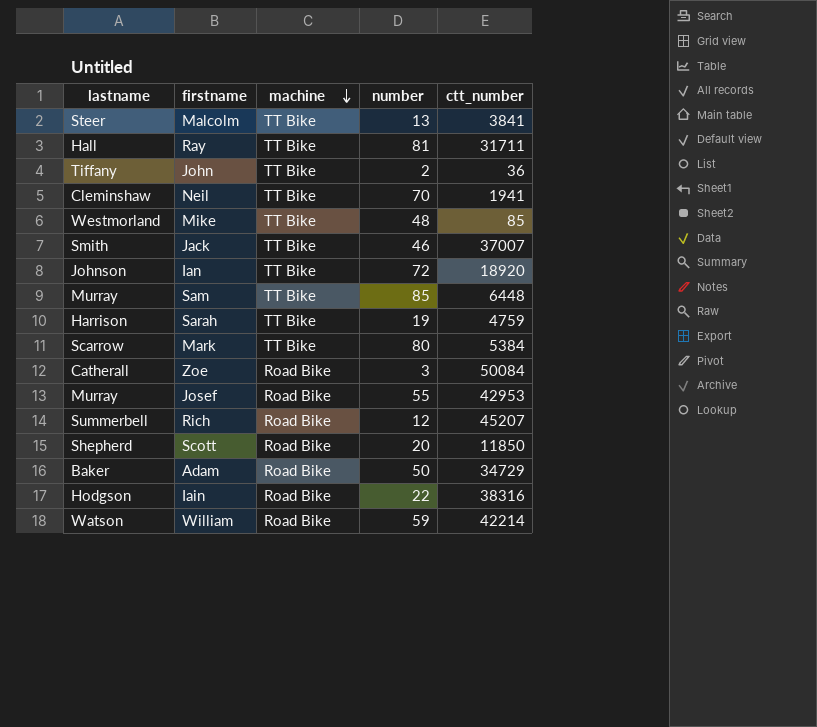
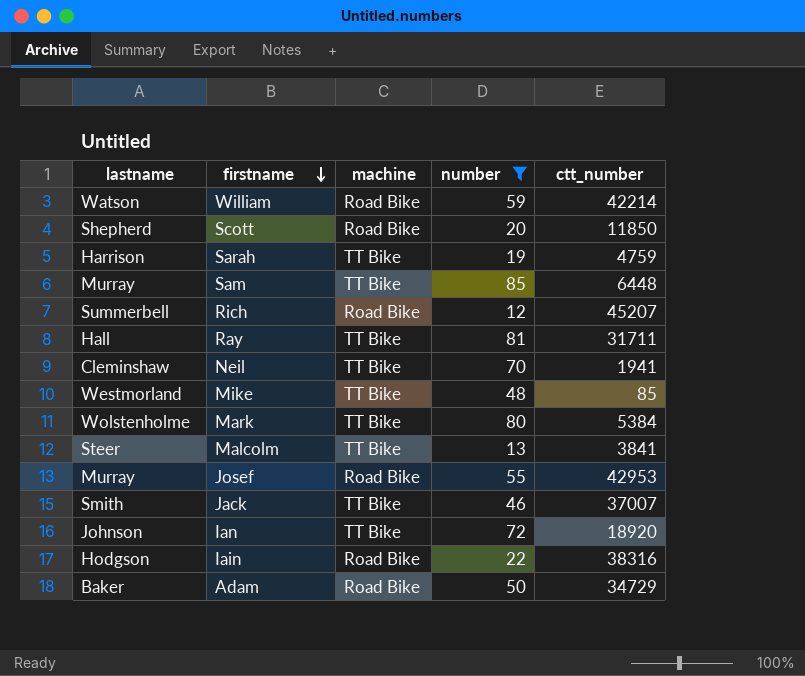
filter: none -> number >= 12
row order: machine descending -> firstname descending
Mark | lastname: Scarrow -> Wolstenholme

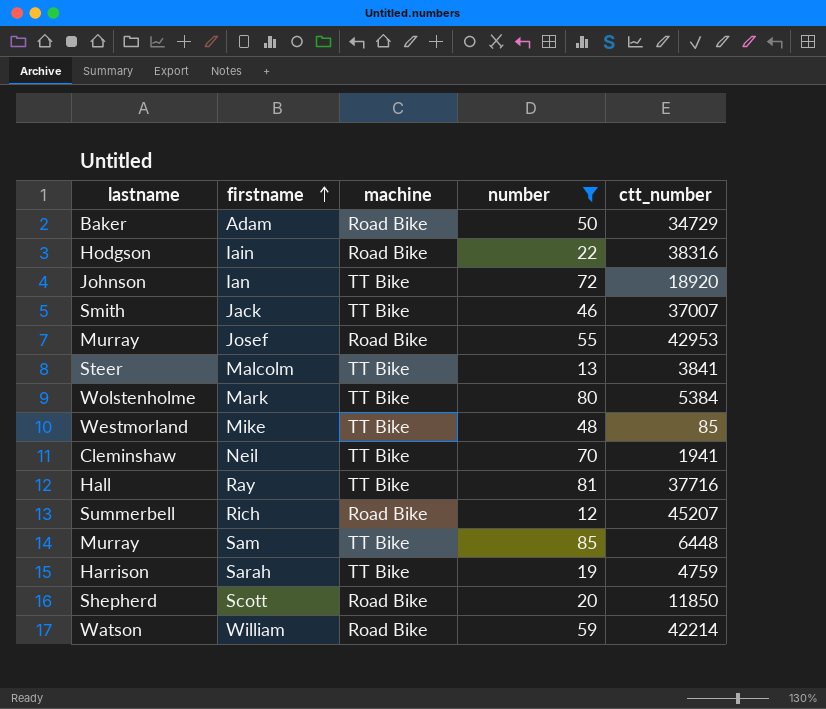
row order: firstname descending -> firstname ascending
Ray | ctt_number: 31711 -> 37716

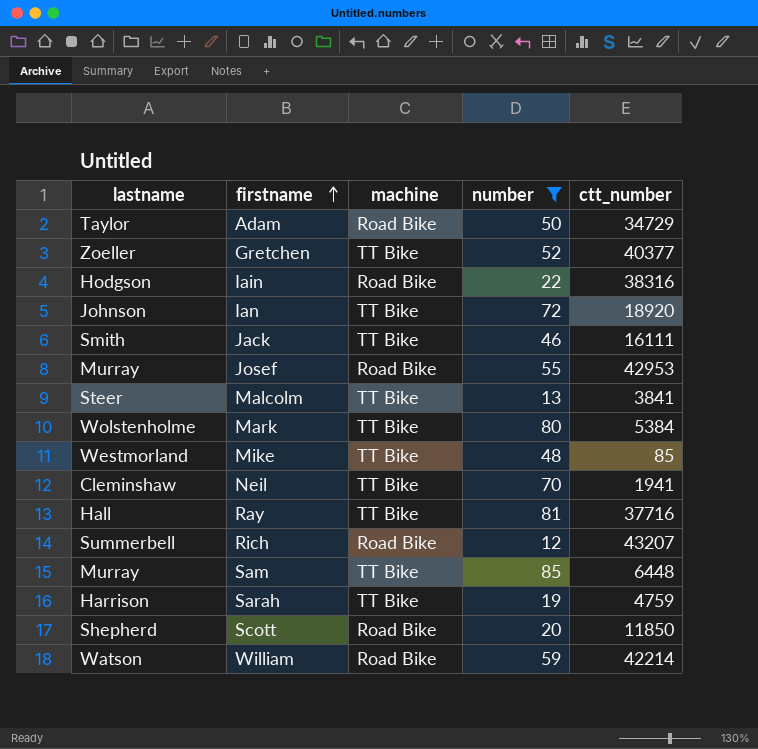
Adam | lastname: Baker -> Taylor
row Gretchen: none -> Zoeller | TT Bike | 52 | 40377
Jack | ctt_number: 37007 -> 16111
Rich | ctt_number: 45207 -> 43207

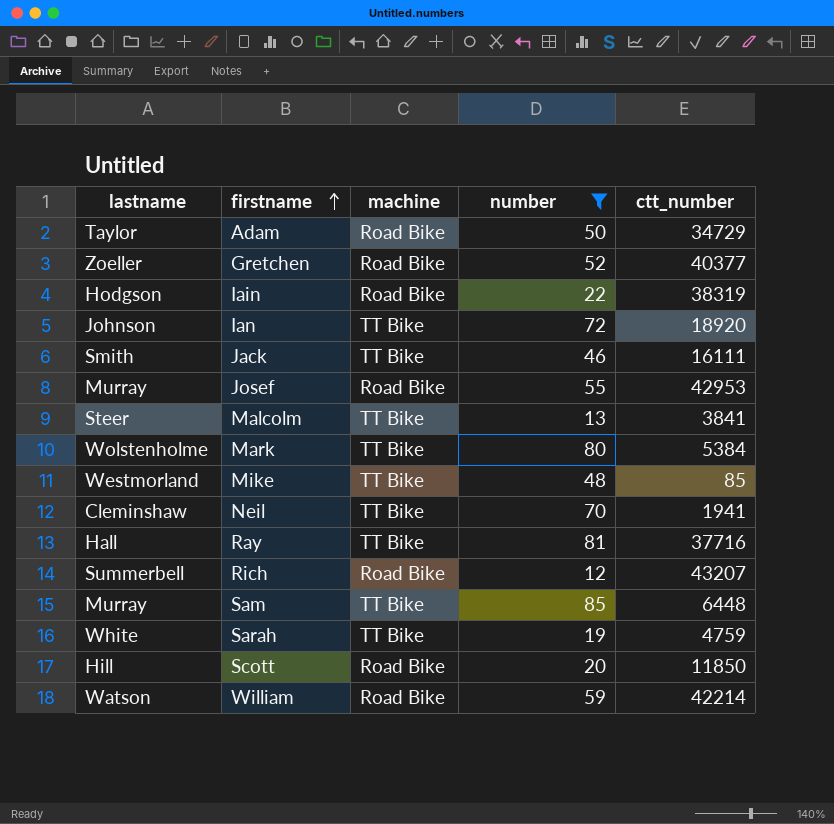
Gretchen | machine: TT Bike -> Road Bike
Iain | ctt_number: 38316 -> 38319
Sarah | lastname: Harrison -> White
Scott | lastname: Shepherd -> Hill

